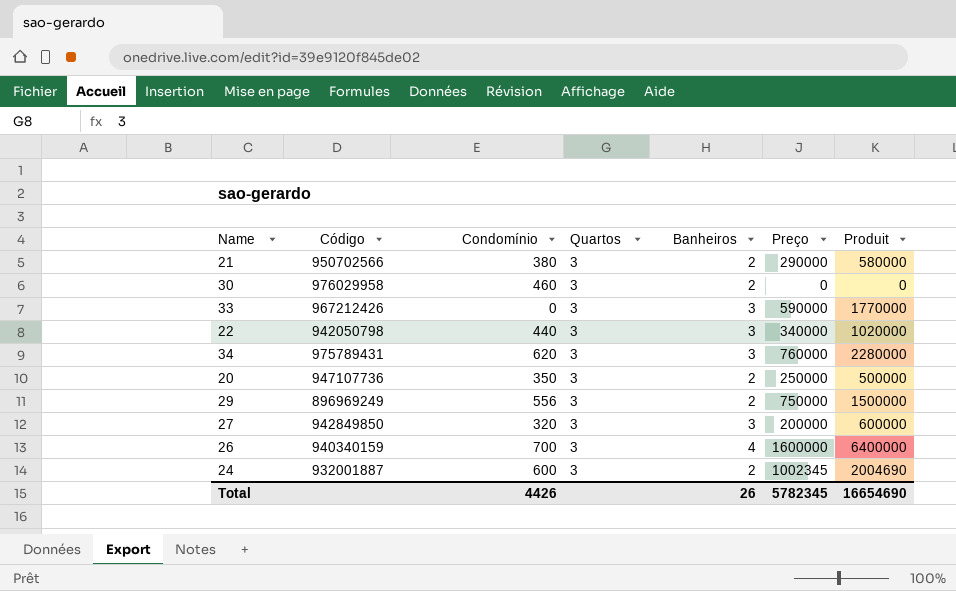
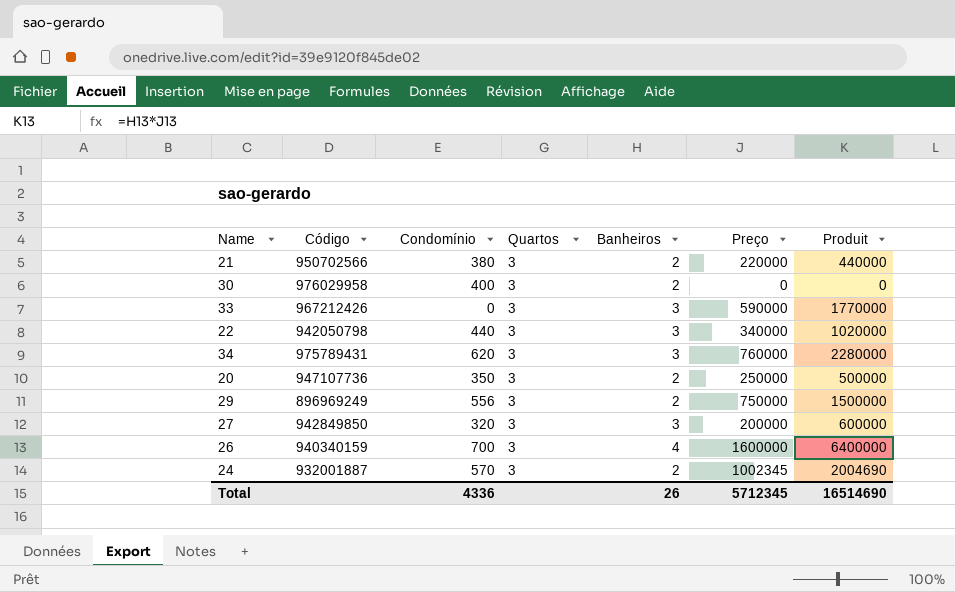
21 | Preço: 290000 -> 220000
21 | Produit: 580000 -> 440000
30 | Condomínio: 460 -> 400
24 | Condomínio: 600 -> 570
Total | Condomínio: 4426 -> 4336
Total | Preço: 5782345 -> 5712345
Total | Produit: 16654690 -> 16514690

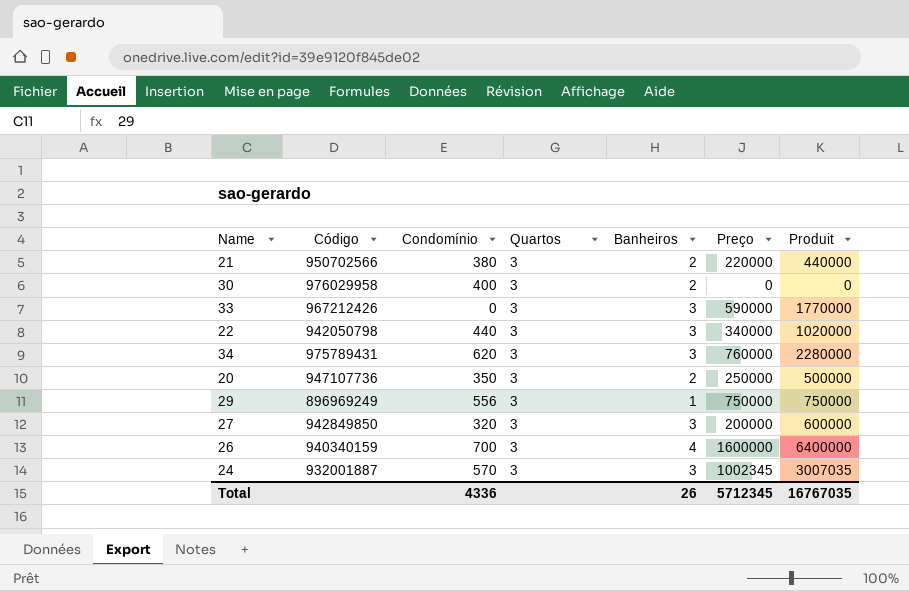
29 | Banheiros: 2 -> 1
29 | Produit: 1500000 -> 750000
24 | Banheiros: 2 -> 3
24 | Produit: 2004690 -> 3007035
Total | Produit: 16514690 -> 16767035

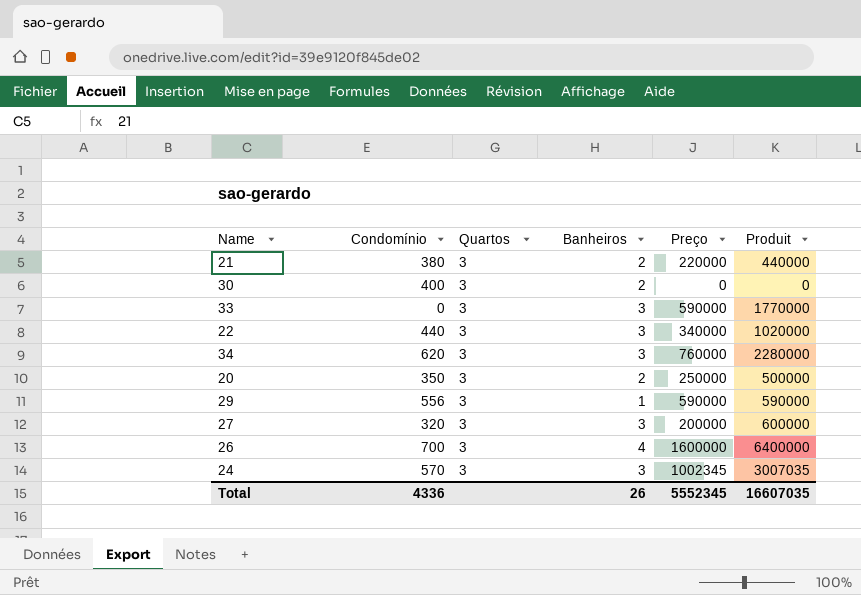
column Código | position: 2 -> none
29 | Preço: 750000 -> 590000
29 | Produit: 750000 -> 590000
Total | Preço: 5712345 -> 5552345
Total | Produit: 16767035 -> 16607035

